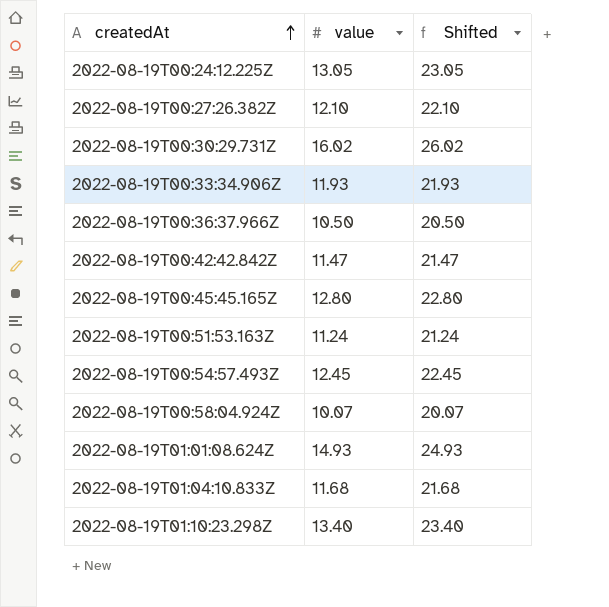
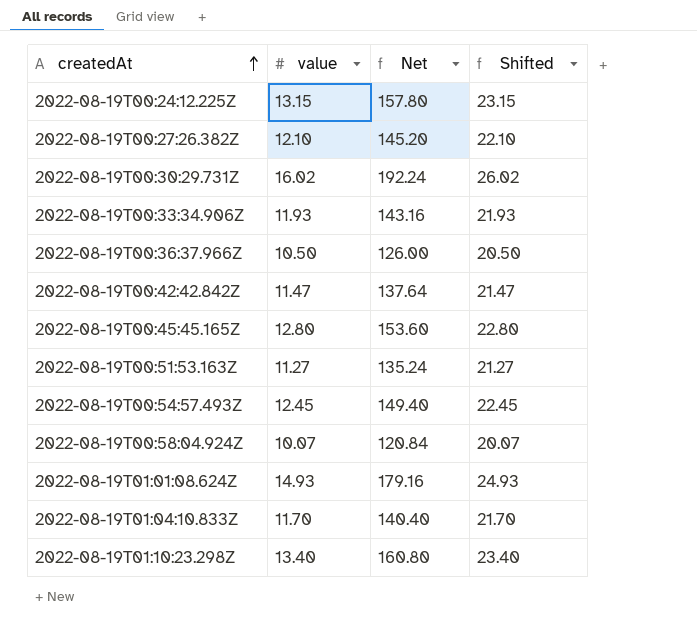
column Net | formula: none -> [value] * 12
2022-08-19T00:24:12.225Z | value: 13.05 -> 13.15
2022-08-19T00:24:12.225Z | Shifted: 23.05 -> 23.15
2022-08-19T00:51:53.163Z | value: 11.24 -> 11.27
2022-08-19T00:51:53.163Z | Shifted: 21.24 -> 21.27
2022-08-19T01:04:10.833Z | value: 11.68 -> 11.70
2022-08-19T01:04:10.833Z | Shifted: 21.68 -> 21.70

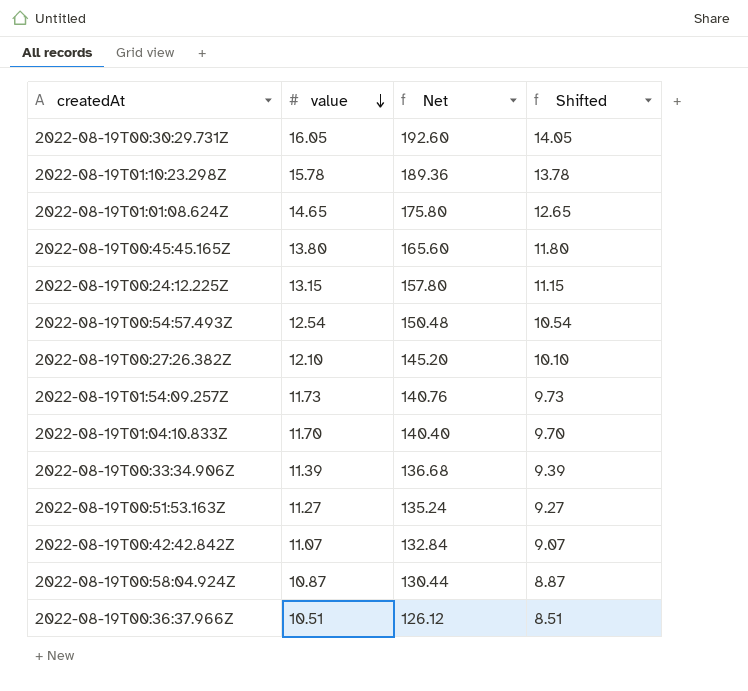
row order: createdAt ascending -> value descending
column Shifted | formula: [value] + 10 -> [value] - 2
2022-08-19T00:30:29.731Z | value: 16.02 -> 16.05
2022-08-19T00:30:29.731Z | Net: 192.24 -> 192.60
2022-08-19T01:10:23.298Z | value: 13.40 -> 15.78
2022-08-19T01:10:23.298Z | Net: 160.80 -> 189.36
2022-08-19T01:01:08.624Z | value: 14.93 -> 14.65
2022-08-19T01:01:08.624Z | Net: 179.16 -> 175.80
2022-08-19T00:45:45.165Z | value: 12.80 -> 13.80
2022-08-19T00:45:45.165Z | Net: 153.60 -> 165.60
2022-08-19T00:54:57.493Z | value: 12.45 -> 12.54
2022-08-19T00:54:57.493Z | Net: 149.40 -> 150.48
row 2022-08-19T01:54:09.257Z: none -> 11.73 | 140.76 | 9.73
2022-08-19T00:33:34.906Z | value: 11.93 -> 11.39
2022-08-19T00:33:34.906Z | Net: 143.16 -> 136.68
2022-08-19T00:42:42.842Z | value: 11.47 -> 11.07
2022-08-19T00:42:42.842Z | Net: 137.64 -> 132.84
2022-08-19T00:58:04.924Z | value: 10.07 -> 10.87
2022-08-19T00:58:04.924Z | Net: 120.84 -> 130.44
2022-08-19T00:36:37.966Z | value: 10.50 -> 10.51
2022-08-19T00:36:37.966Z | Net: 126.00 -> 126.12

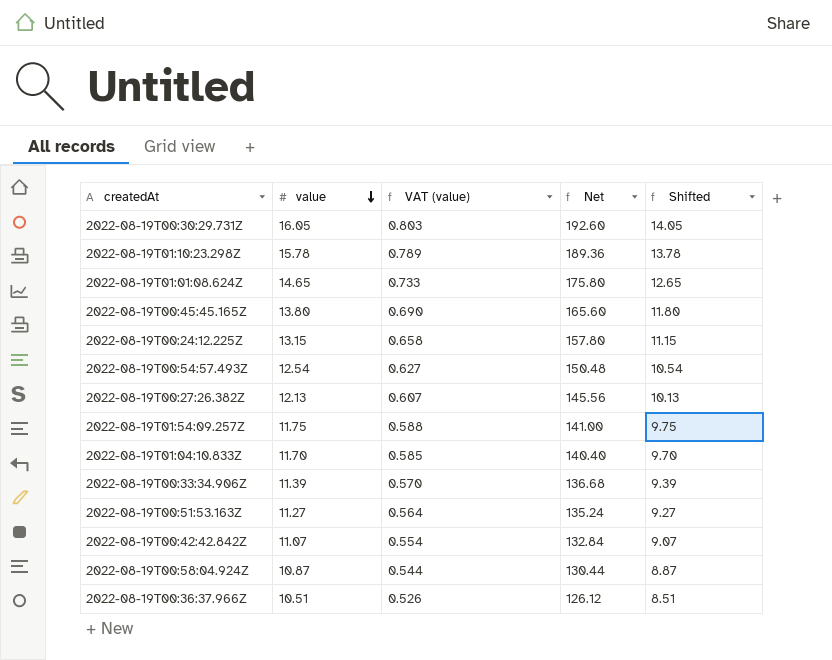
column VAT (value) | formula: none -> [value] * 0.05
2022-08-19T00:27:26.382Z | value: 12.10 -> 12.13
2022-08-19T00:27:26.382Z | Net: 145.20 -> 145.56
2022-08-19T00:27:26.382Z | Shifted: 10.10 -> 10.13
2022-08-19T01:54:09.257Z | value: 11.73 -> 11.75
2022-08-19T01:54:09.257Z | Net: 140.76 -> 141.00
2022-08-19T01:54:09.257Z | Shifted: 9.73 -> 9.75

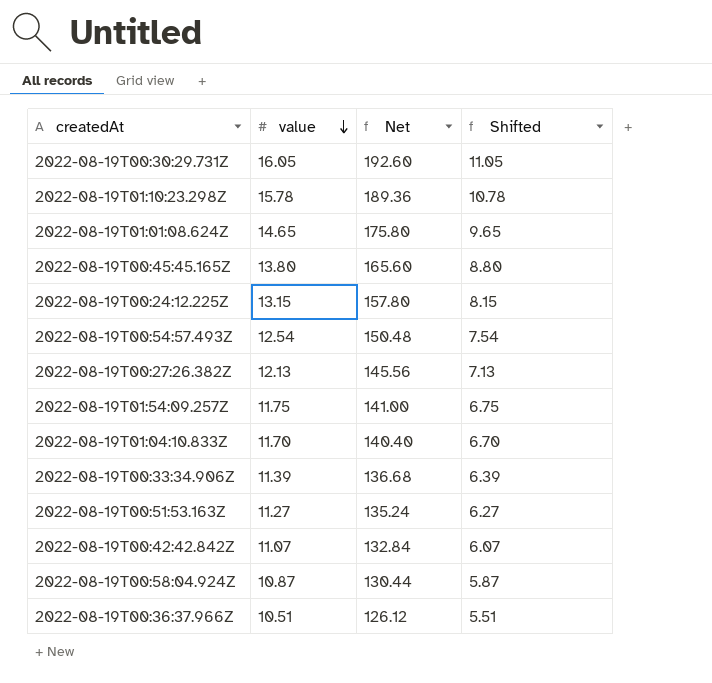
column VAT (value) | formula: [value] * 0.05 -> none
column Shifted | formula: [value] - 2 -> [value] - 5

